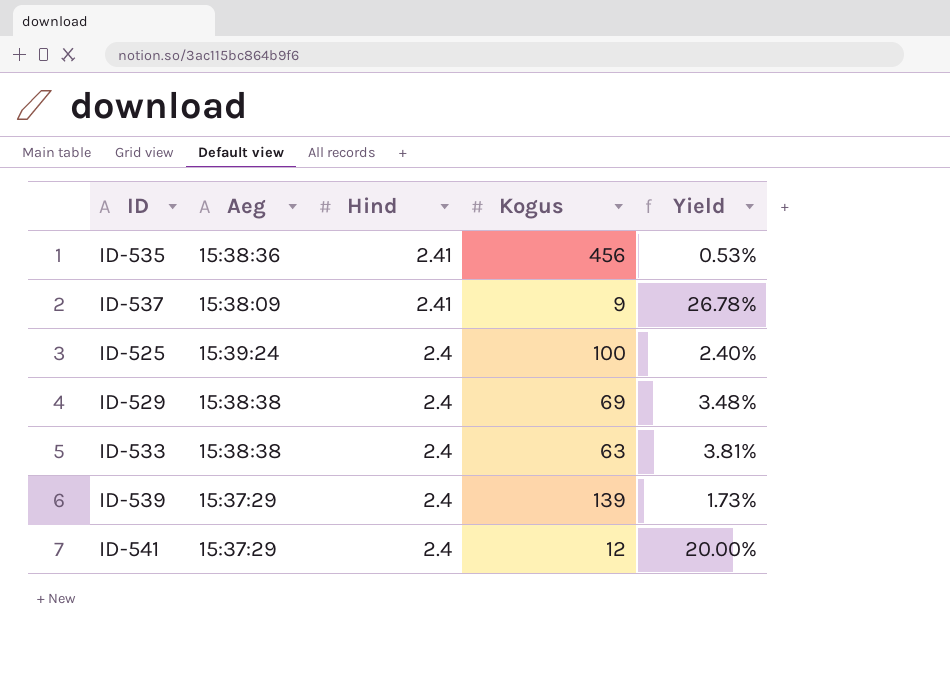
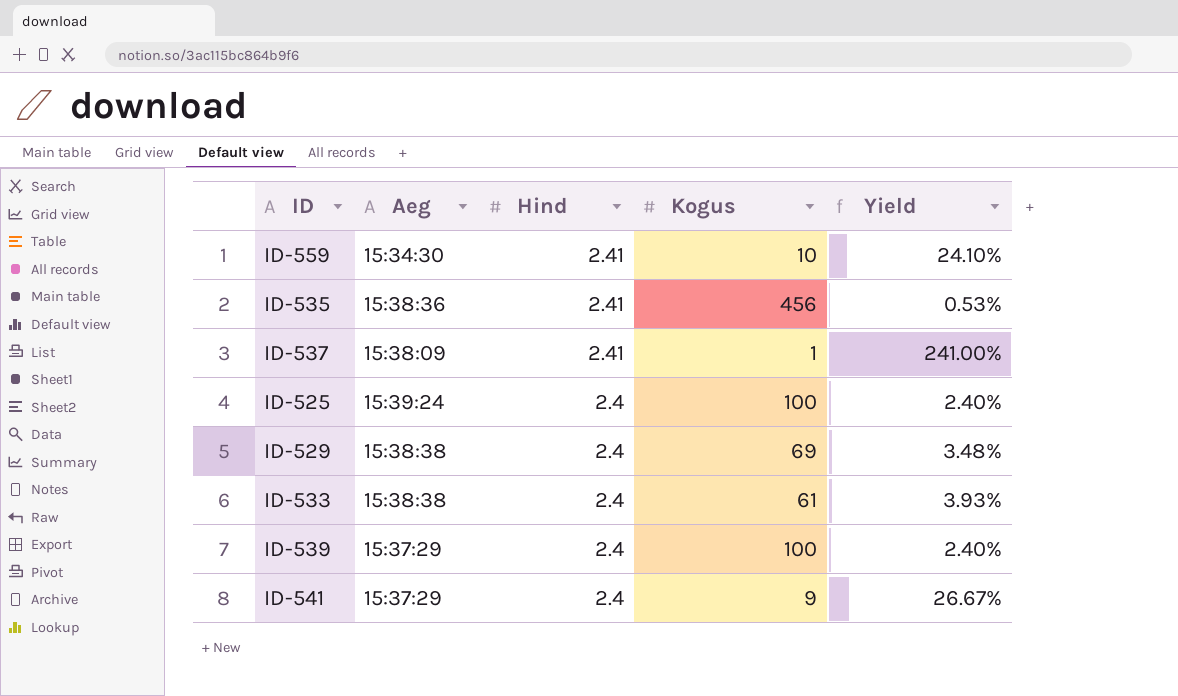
row ID-559: none -> 15:34:30 | 2.41 | 10 | 24.10%
ID-537 | Kogus: 9 -> 1
ID-537 | Yield: 26.78% -> 241.00%
ID-533 | Kogus: 63 -> 61
ID-533 | Yield: 3.81% -> 3.93%
ID-539 | Kogus: 139 -> 100
ID-539 | Yield: 1.73% -> 2.40%
ID-541 | Kogus: 12 -> 9
ID-541 | Yield: 20.00% -> 26.67%

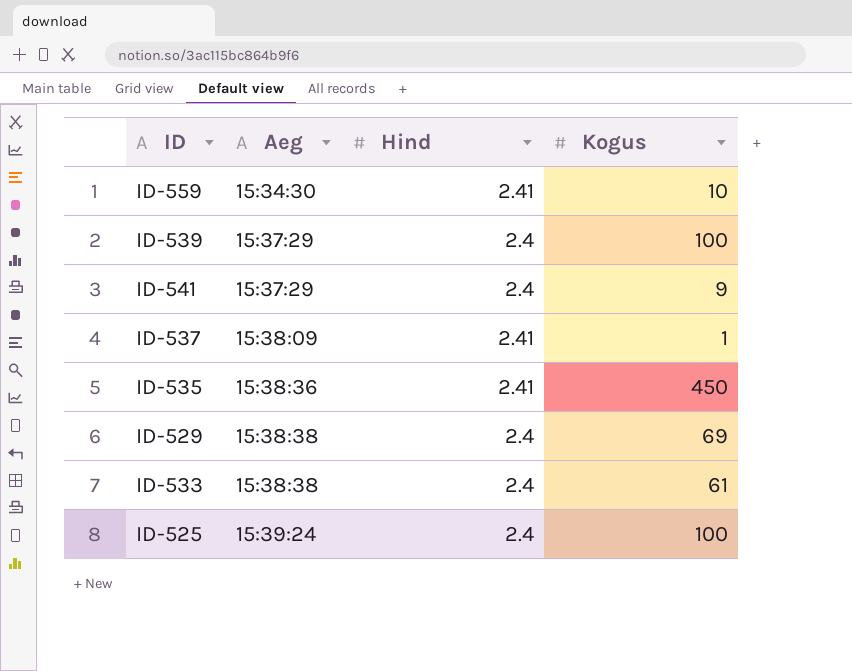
row order: Hind descending -> Aeg ascending
column Yield | formula: [Hind] / [Kogus] -> none
ID-535 | Kogus: 456 -> 450

